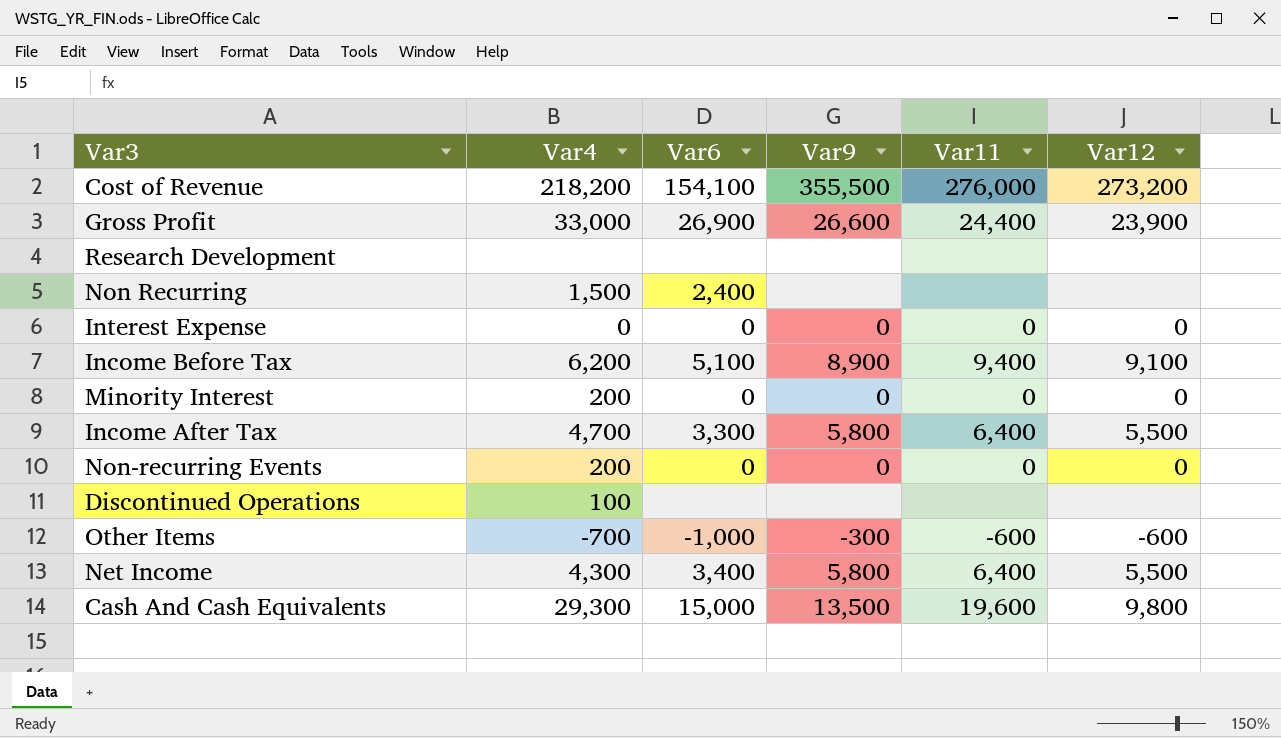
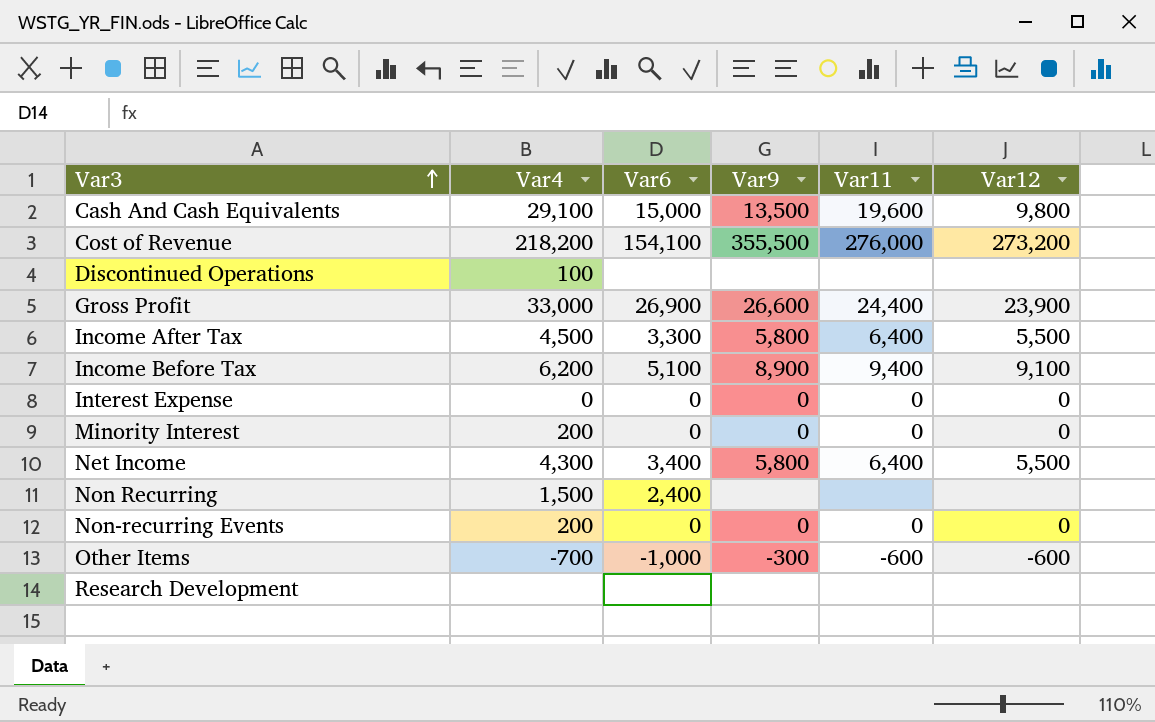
row order: none -> Var3 ascending
Cash And Cash Equivalents | Var4: 29,300 -> 29,100
Income After Tax | Var4: 4,700 -> 4,500

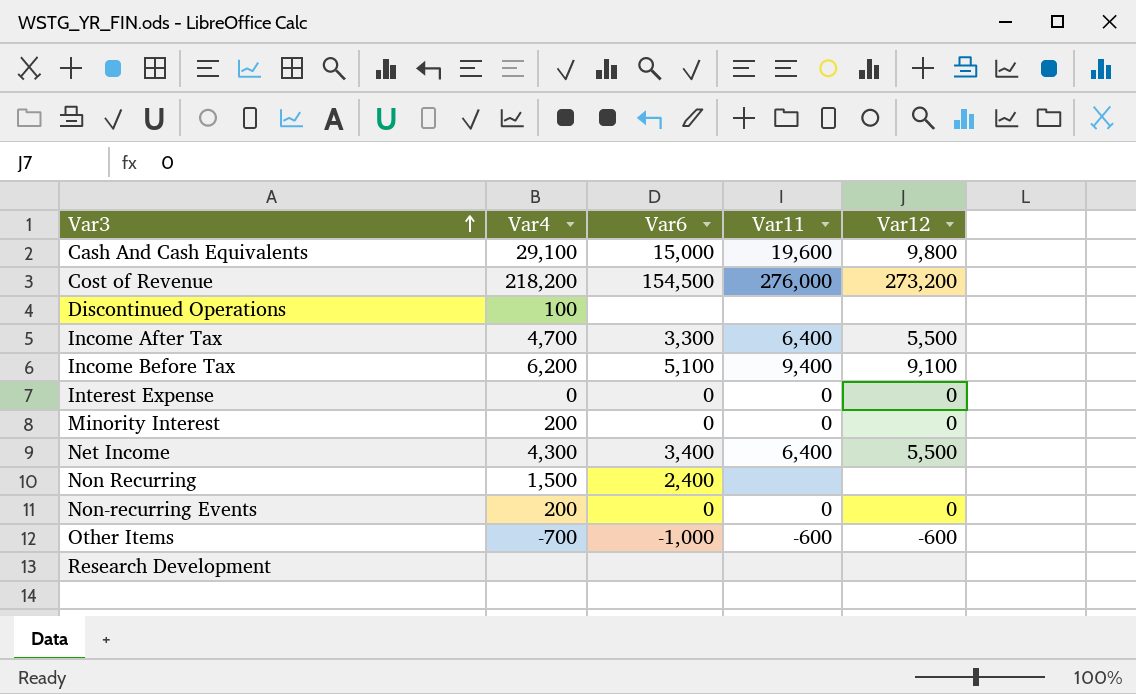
column Var9 | position: 4 -> none
row Gross Profit: 33,000 | 26,900 | 26,600 | 24,400 | 23,900 -> none
Cost of Revenue | Var6: 154,100 -> 154,500
Income After Tax | Var4: 4,500 -> 4,700

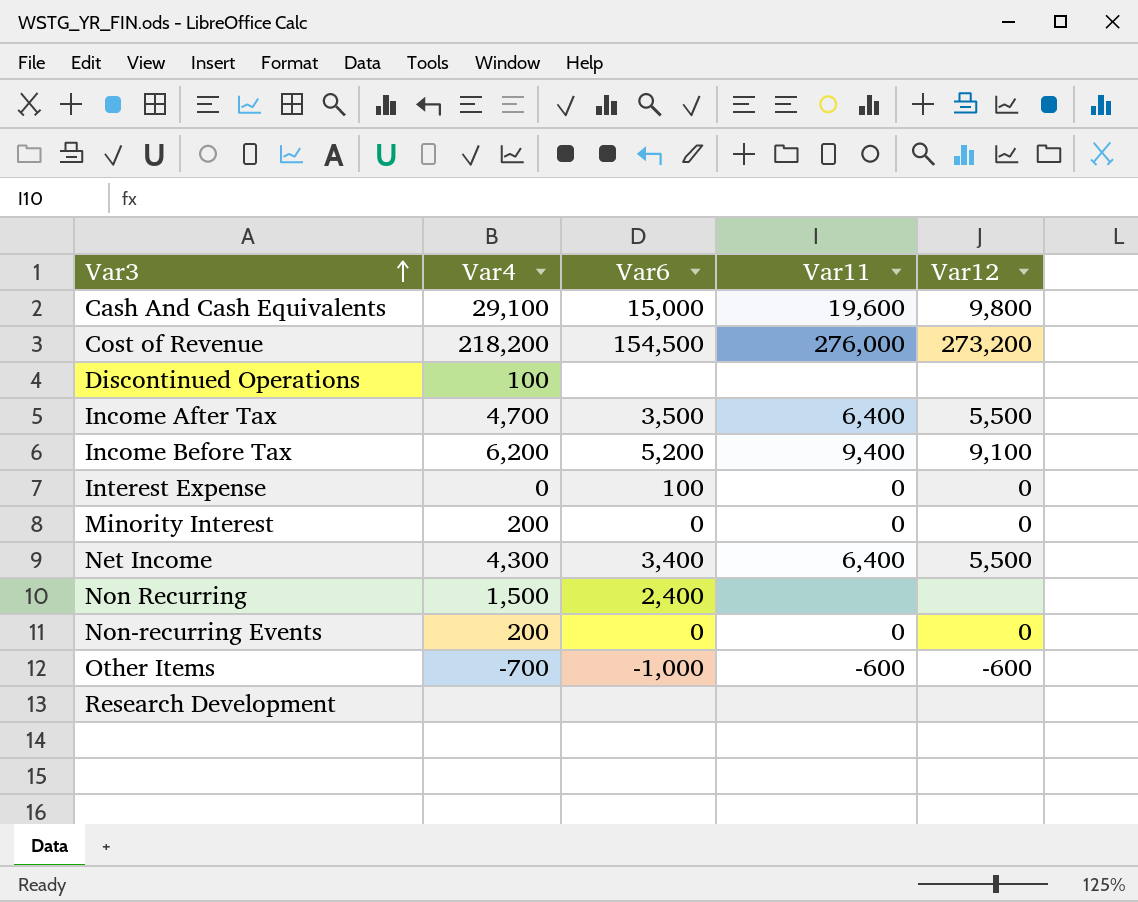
Income After Tax | Var6: 3,300 -> 3,500
Income Before Tax | Var6: 5,100 -> 5,200
Interest Expense | Var6: 0 -> 100

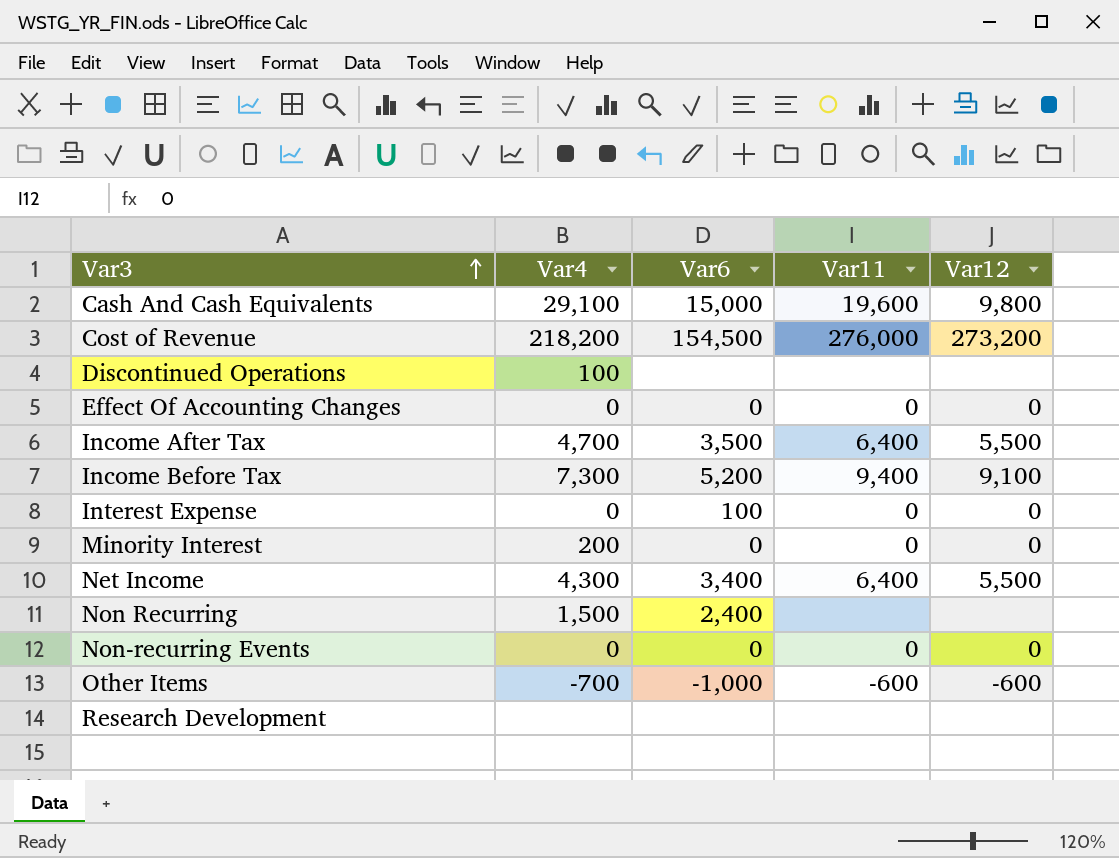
row Effect Of Accounting Changes: none -> 0 | 0 | 0 | 0
Income Before Tax | Var4: 6,200 -> 7,300
Non-recurring Events | Var4: 200 -> 0

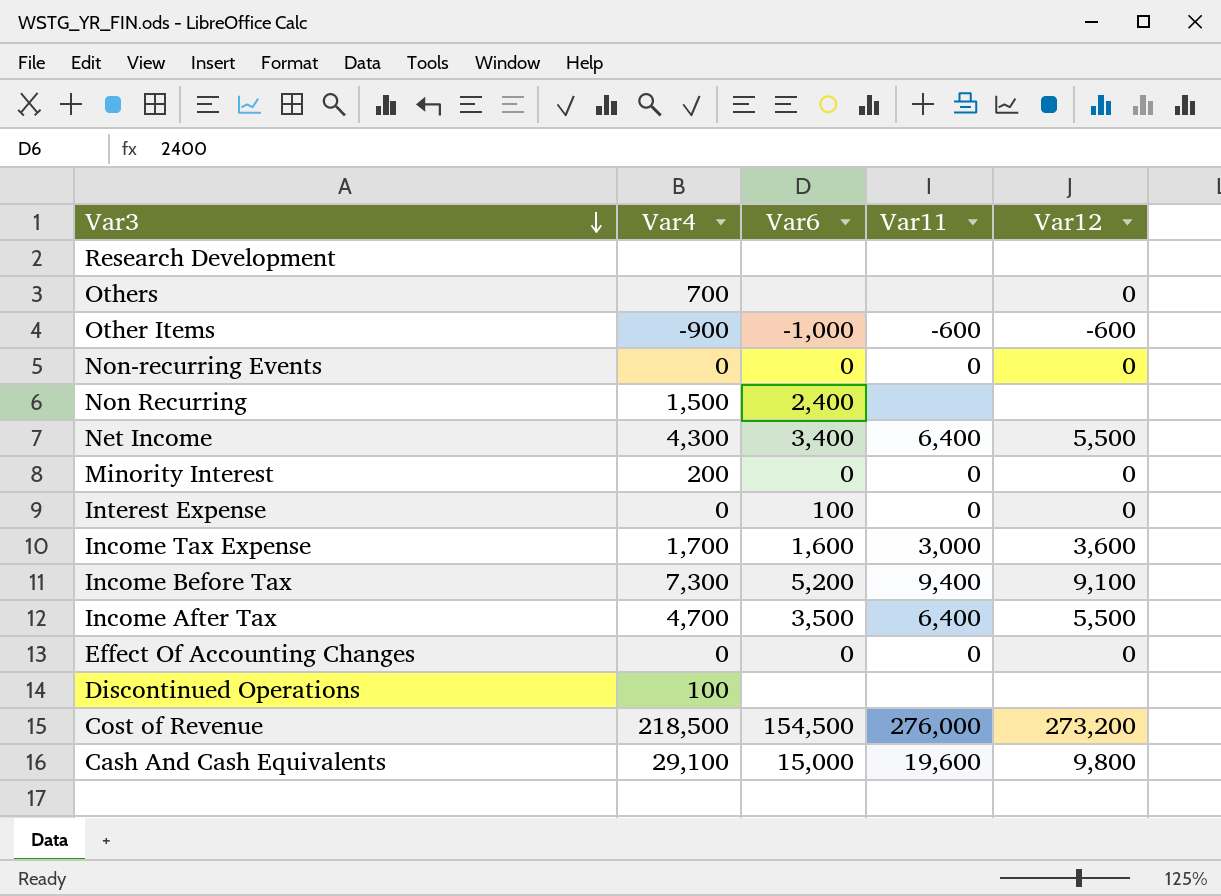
row order: Var3 ascending -> Var3 descending
row Others: none -> 700 | none | none | 0
Other Items | Var4: -700 -> -900
row Income Tax Expense: none -> 1,700 | 1,600 | 3,000 | 3,600
Cost of Revenue | Var4: 218,200 -> 218,500

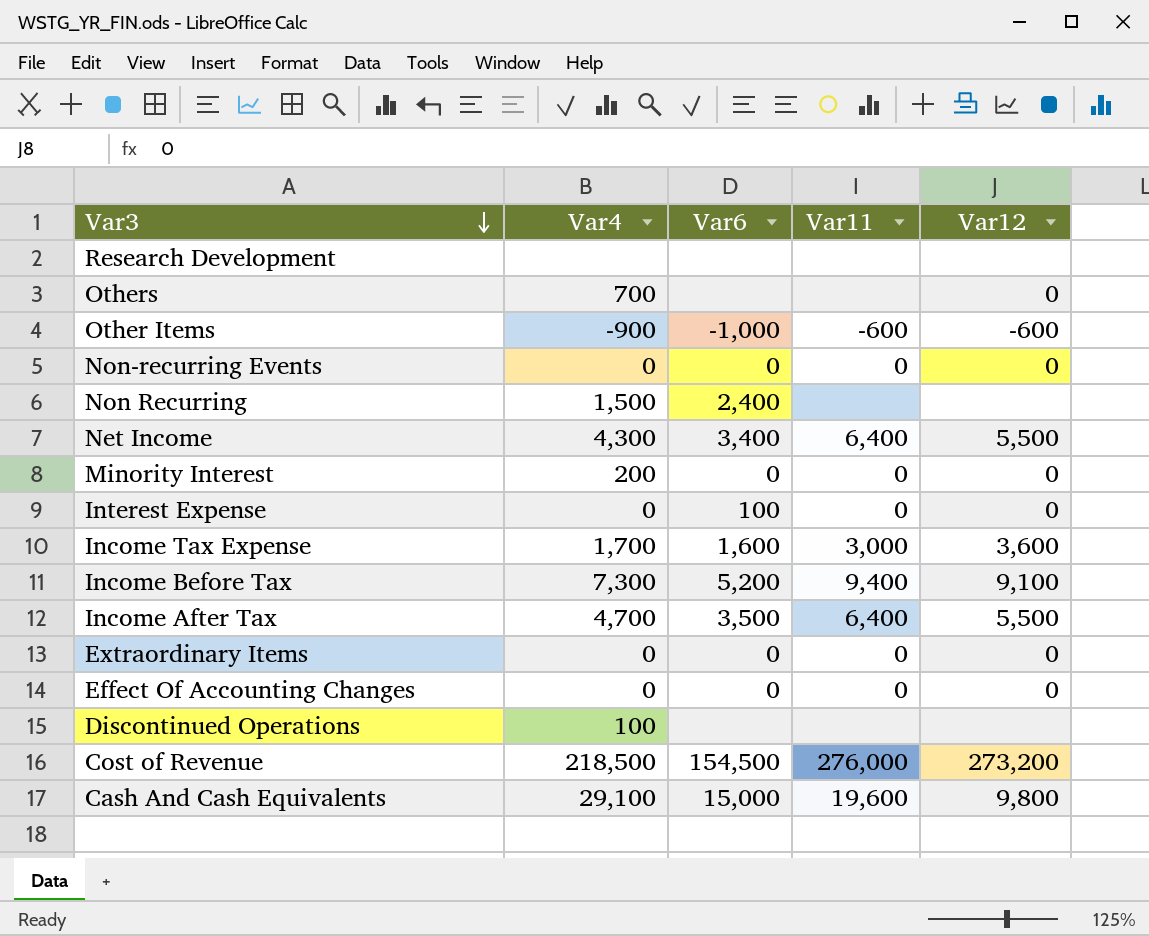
row Extraordinary Items: none -> 0 | 0 | 0 | 0

